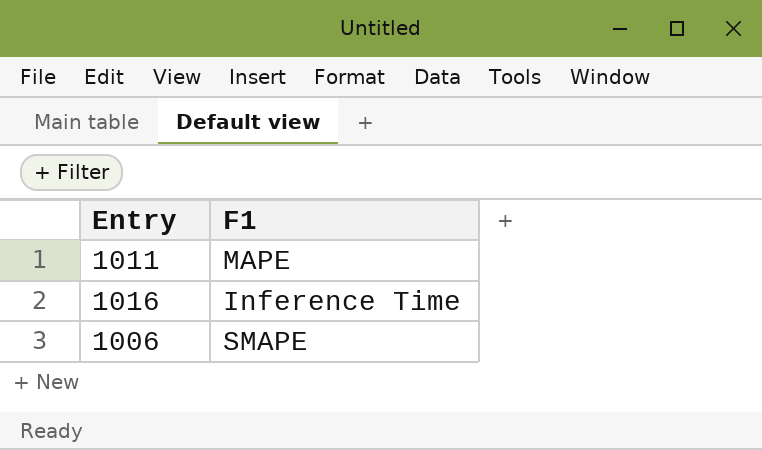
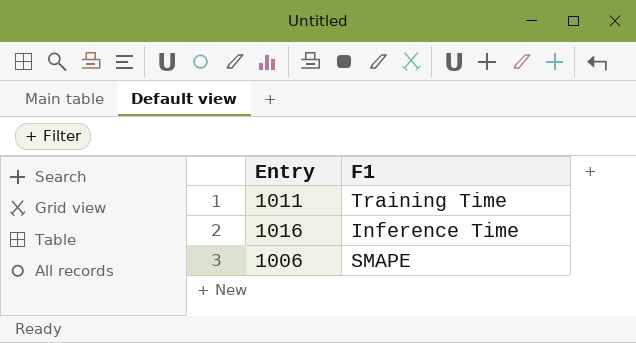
1011 | F1: MAPE -> Training Time

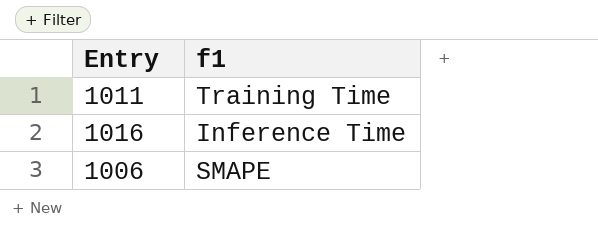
column name: F1 -> f1

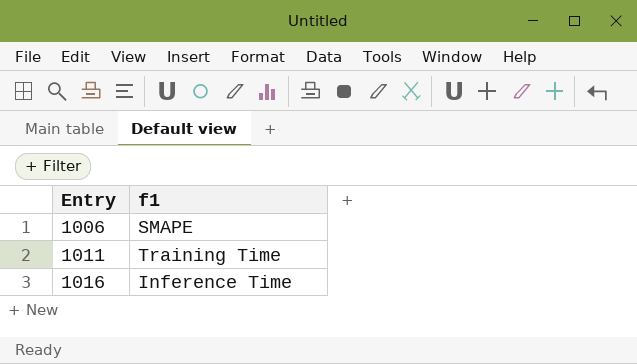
row order: none -> Entry ascending

